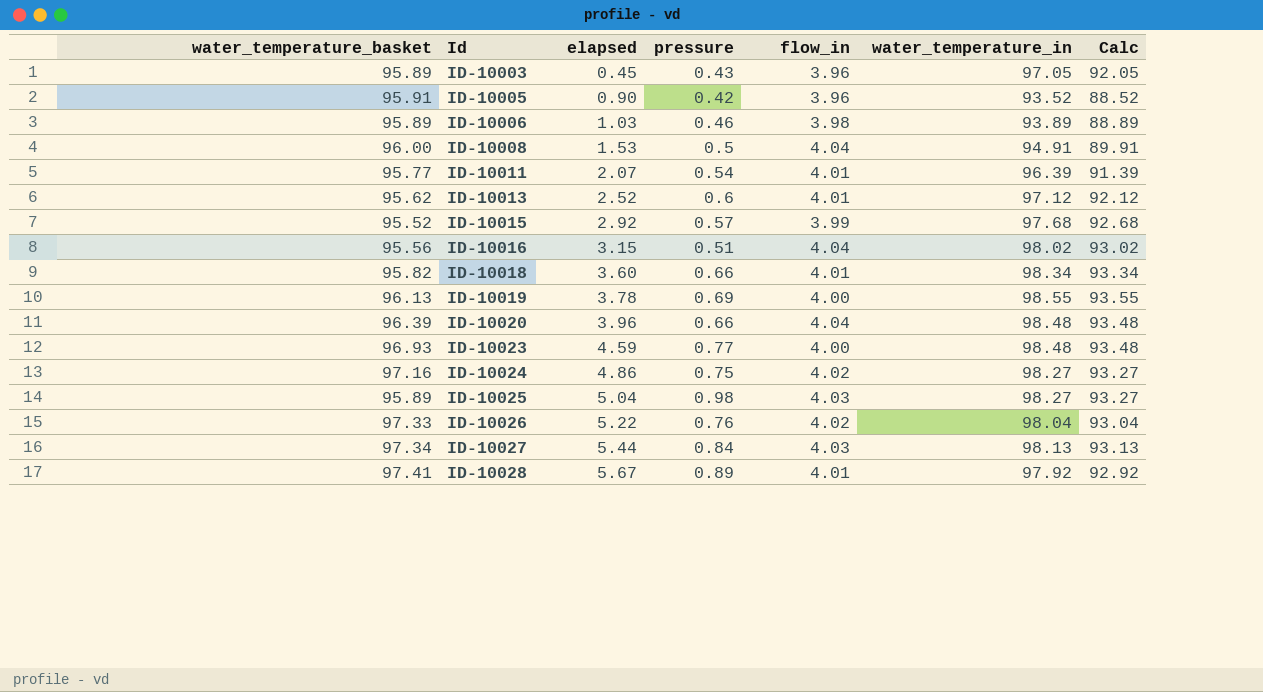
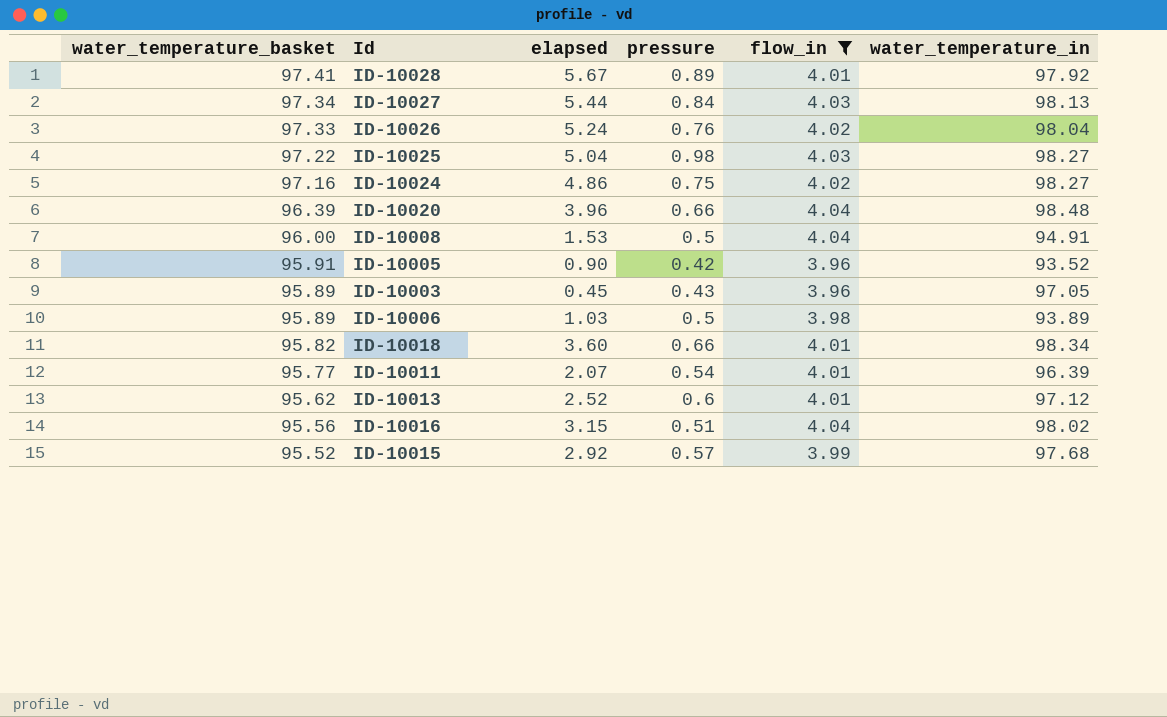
filter: none -> flow_in != 4.00
row order: Id ascending -> water_temperature_basket descending
column Calc | formula: [water_temperature_in] - 5 -> none
ID-10026 | elapsed: 5.22 -> 5.24
ID-10025 | water_temperature_basket: 95.89 -> 97.22
ID-10006 | pressure: 0.46 -> 0.5

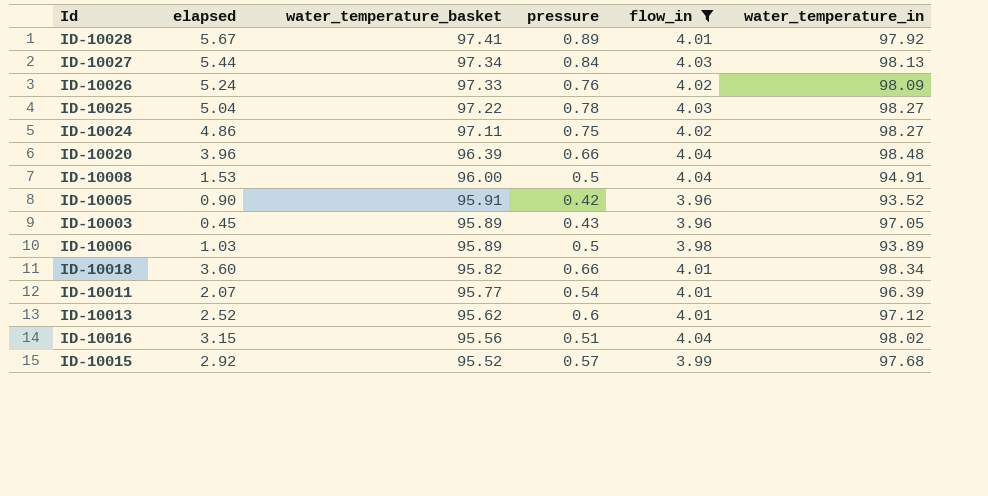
column water_temperature_basket | position: 1 -> 3
ID-10026 | water_temperature_in: 98.04 -> 98.09
ID-10025 | pressure: 0.98 -> 0.78
ID-10024 | water_temperature_basket: 97.16 -> 97.11

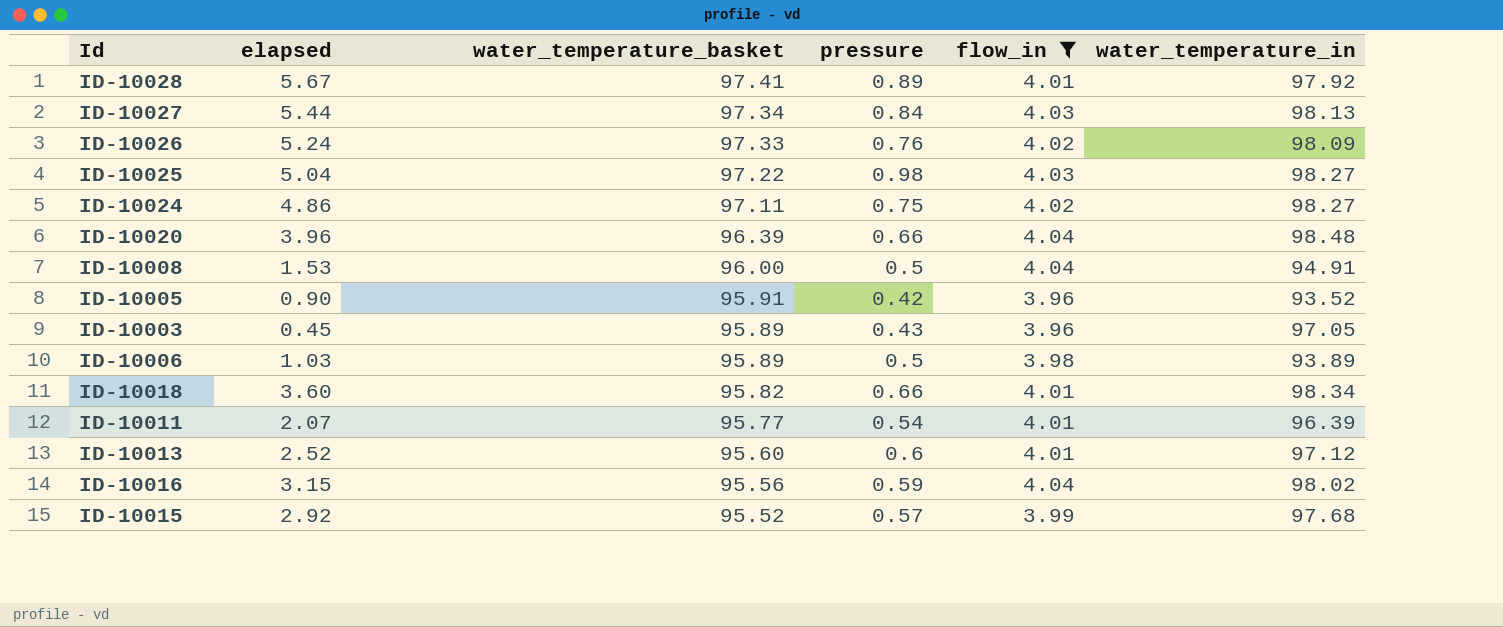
ID-10025 | pressure: 0.78 -> 0.98
ID-10013 | water_temperature_basket: 95.62 -> 95.60
ID-10016 | pressure: 0.51 -> 0.59

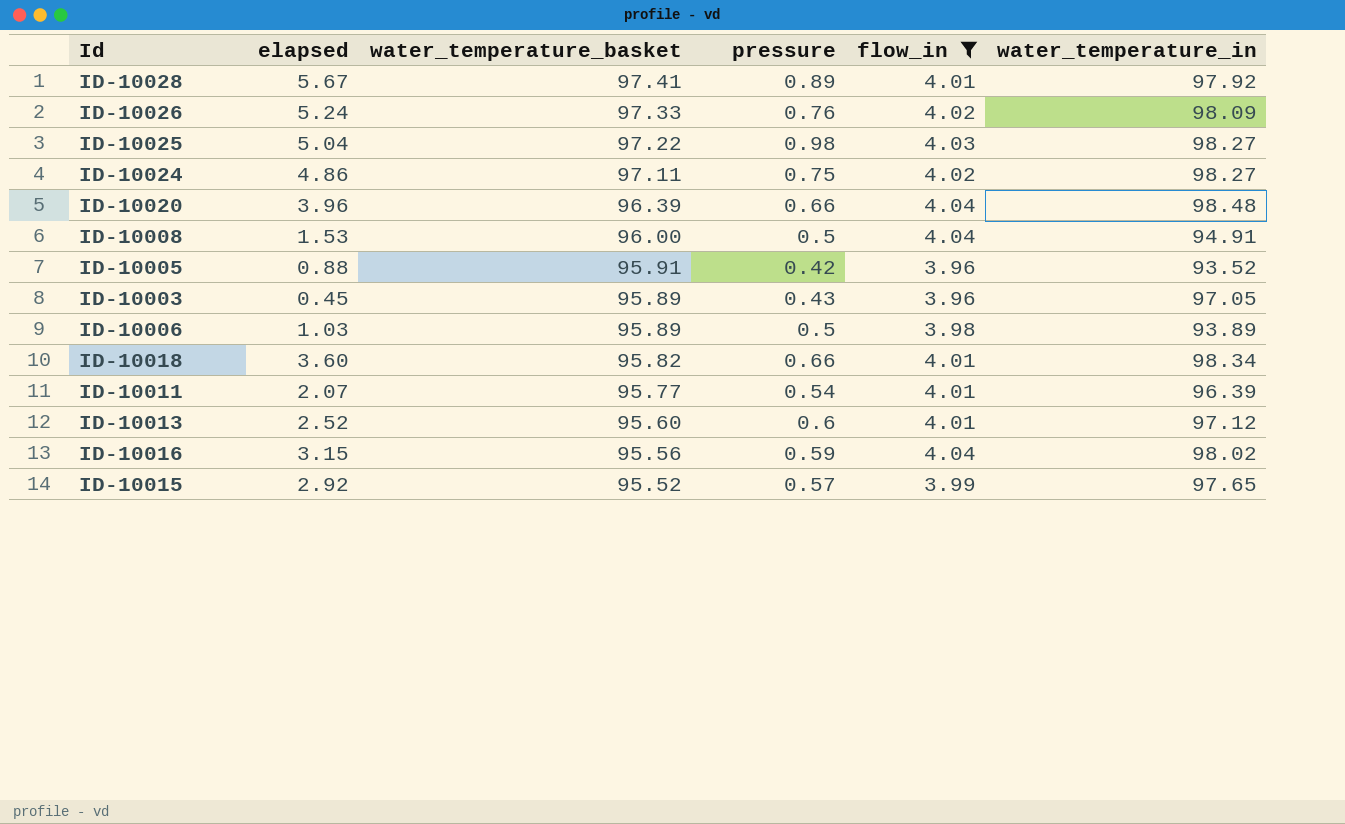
row ID-10027: 5.44 | 97.34 | 0.84 | 4.03 | 98.13 -> none
ID-10005 | elapsed: 0.90 -> 0.88
ID-10015 | water_temperature_in: 97.68 -> 97.65

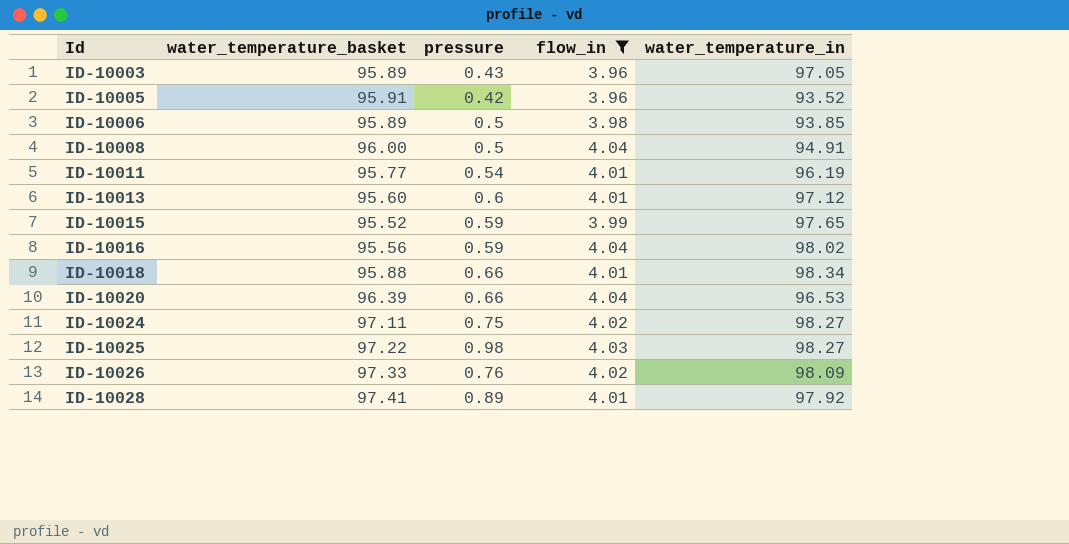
row order: water_temperature_basket descending -> Id ascending
column elapsed | position: 2 -> none
ID-10006 | water_temperature_in: 93.89 -> 93.85
ID-10011 | water_temperature_in: 96.39 -> 96.19
ID-10015 | pressure: 0.57 -> 0.59
ID-10018 | water_temperature_basket: 95.82 -> 95.88
ID-10020 | water_temperature_in: 98.48 -> 96.53

